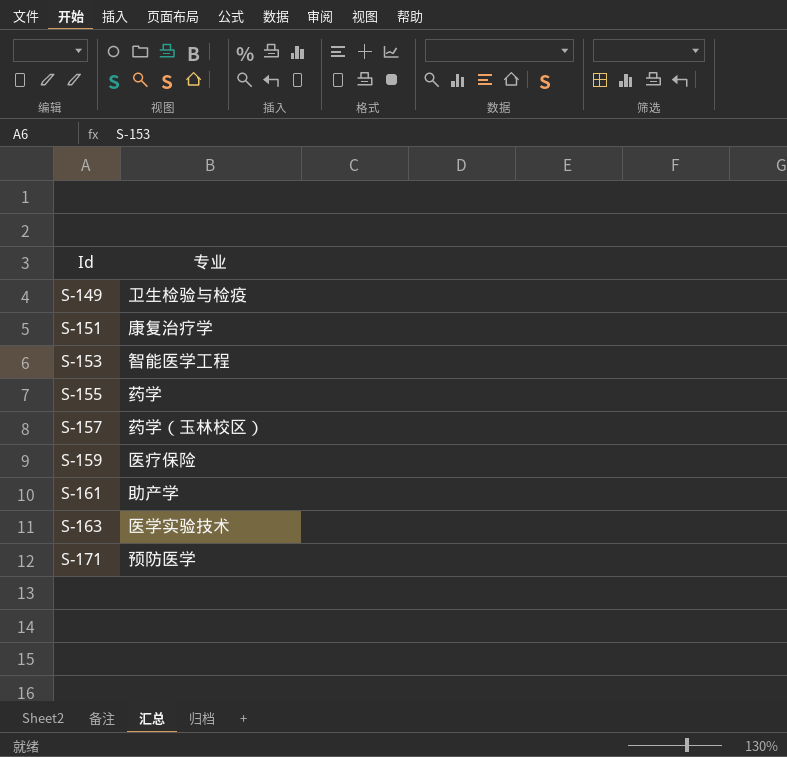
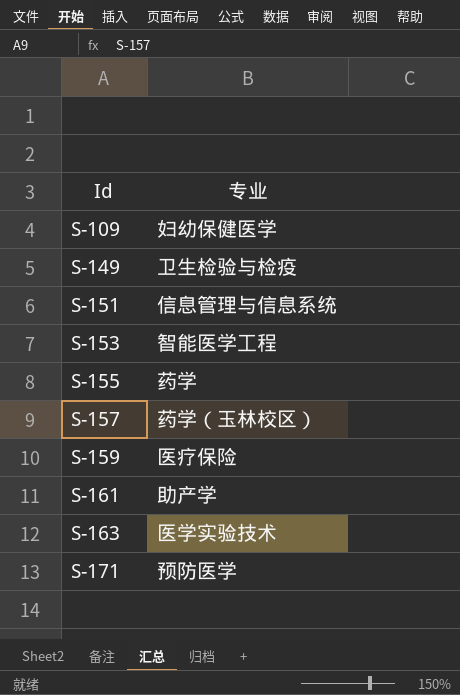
row S-109: none -> 妇幼保健医学
S-151 | 专业: 康复治疗学 -> 信息管理与信息系统

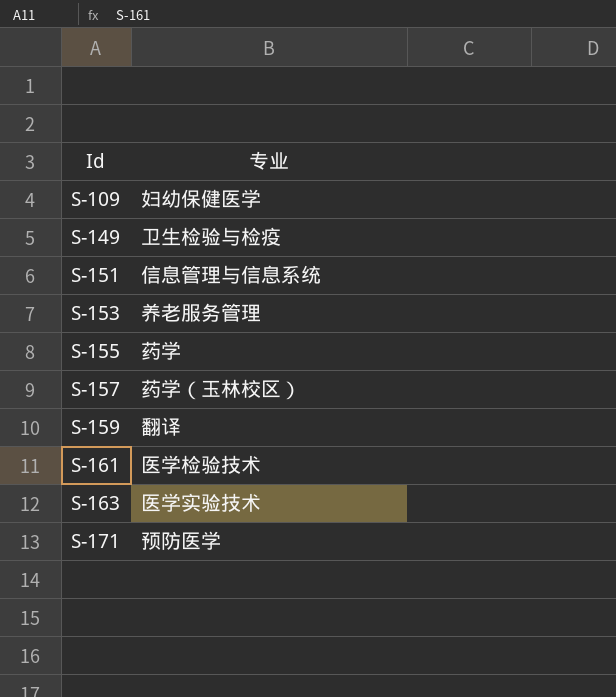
S-153 | 专业: 智能医学工程 -> 养老服务管理
S-159 | 专业: 医疗保险 -> 翻译
S-161 | 专业: 助产学 -> 医学检验技术

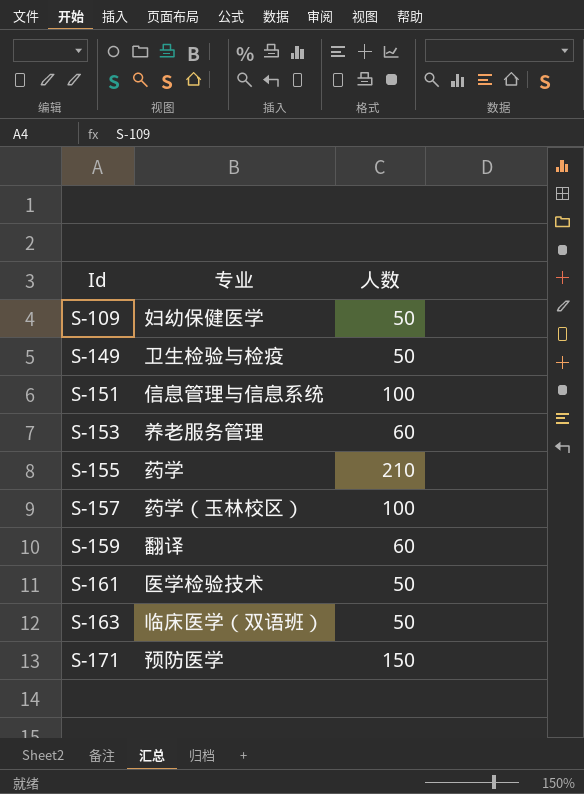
column 人数 | position: none -> 3
S-163 | 专业: 医学实验技术 -> 临床医学（双语班）

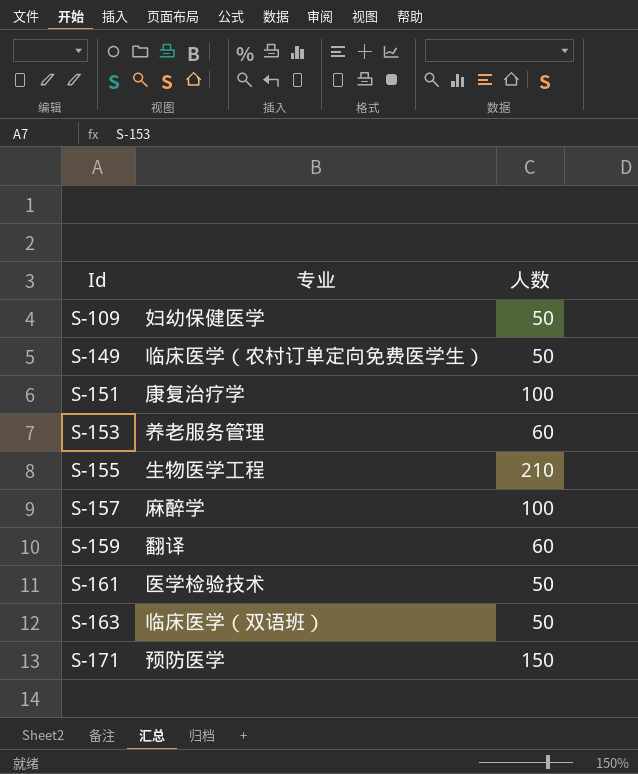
S-149 | 专业: 卫生检验与检疫 -> 临床医学（农村订单定向免费医学生）
S-151 | 专业: 信息管理与信息系统 -> 康复治疗学
S-155 | 专业: 药学 -> 生物医学工程
S-157 | 专业: 药学（玉林校区） -> 麻醉学

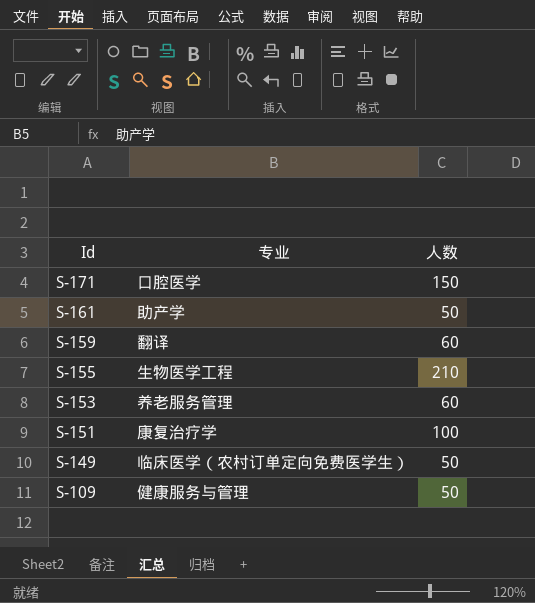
row order: Id ascending -> Id descending
row S-157: 麻醉学 | 100 -> none
row S-163: 临床医学（双语班） | 50 -> none
S-171 | 专业: 预防医学 -> 口腔医学
S-161 | 专业: 医学检验技术 -> 助产学
S-109 | 专业: 妇幼保健医学 -> 健康服务与管理

